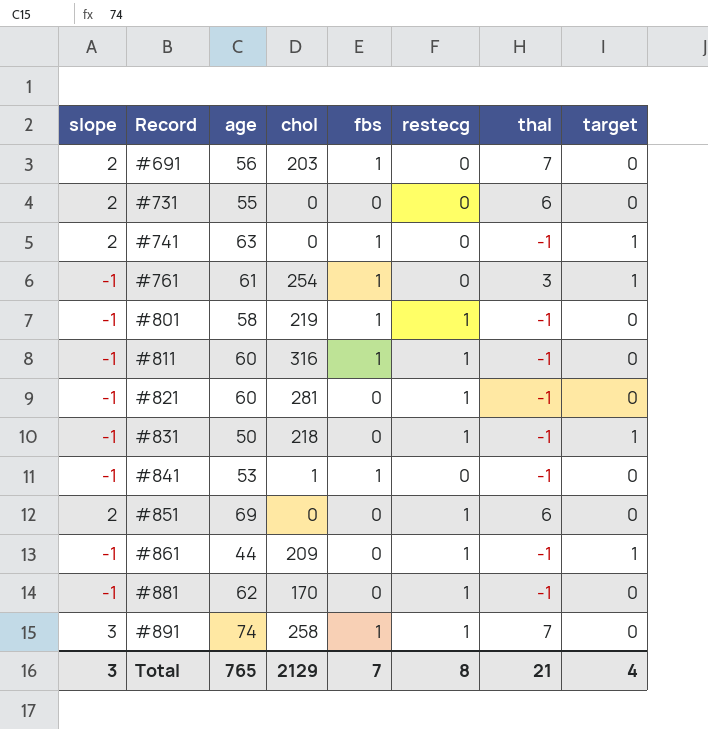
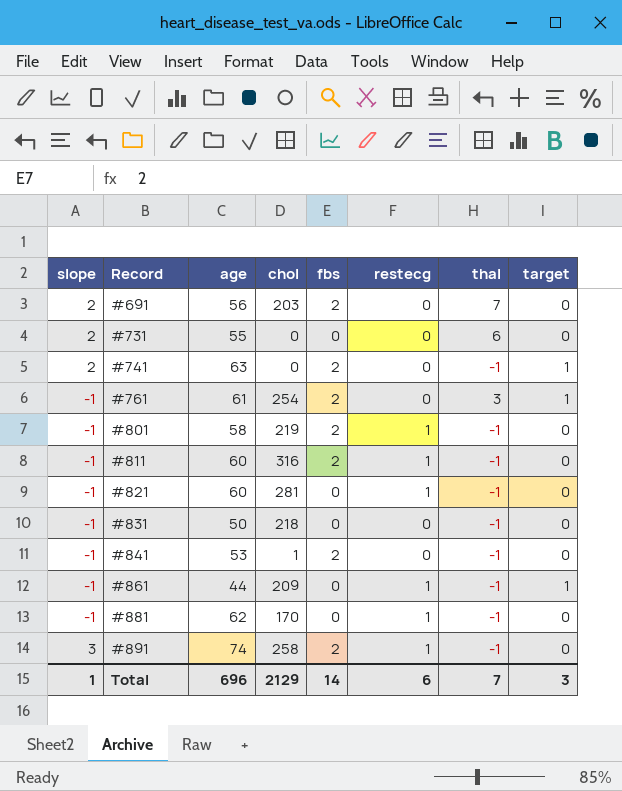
row #851: 2 | 69 | 0 | 0 | 1 | 6 | 0 -> none
#691 | fbs: 1 -> 2
#741 | fbs: 1 -> 2
#761 | fbs: 1 -> 2
#801 | fbs: 1 -> 2
#811 | fbs: 1 -> 2
#831 | restecg: 1 -> 0
#831 | target: 1 -> 0
#841 | fbs: 1 -> 2
#891 | fbs: 1 -> 2
#891 | thal: 7 -> -1
Total | slope: 3 -> 1
Total | age: 765 -> 696
Total | fbs: 7 -> 14
Total | restecg: 8 -> 6
Total | thal: 21 -> 7
Total | target: 4 -> 3

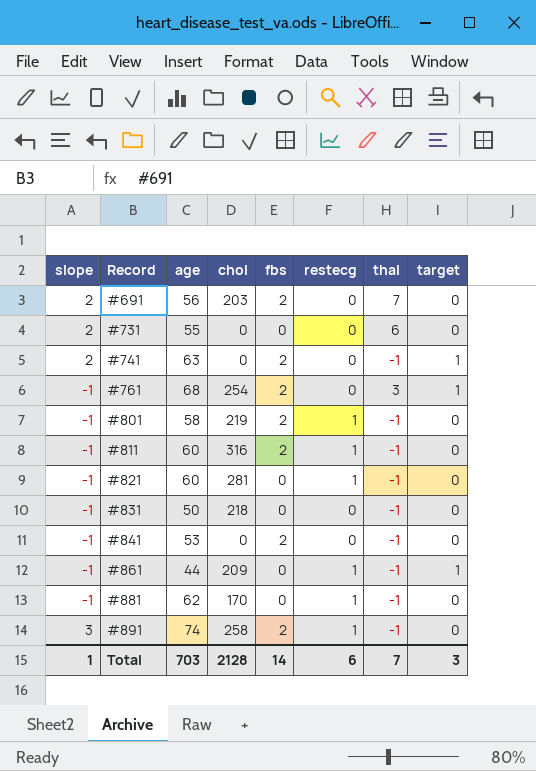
#761 | age: 61 -> 68
#841 | chol: 1 -> 0
Total | age: 696 -> 703
Total | chol: 2129 -> 2128

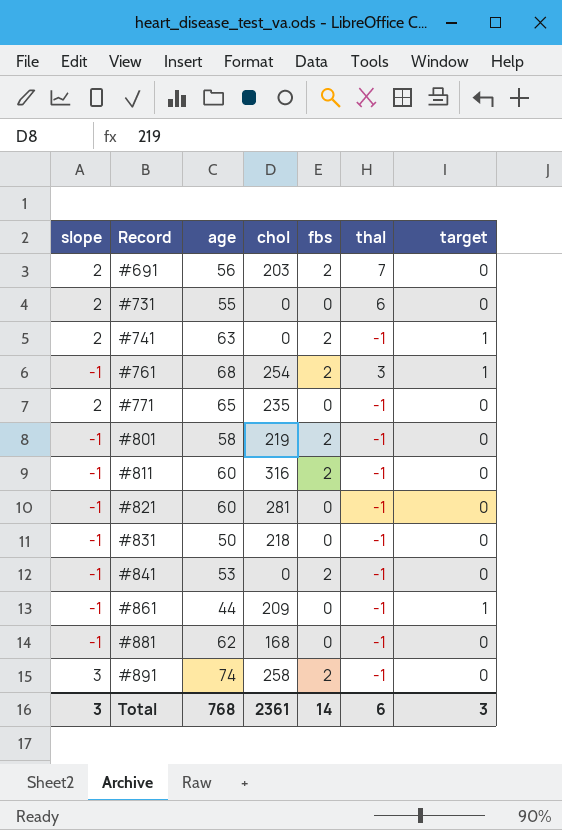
column restecg | position: 6 -> none
row #771: none -> 2 | 65 | 235 | 0 | -1 | 0
#881 | chol: 170 -> 168
Total | slope: 1 -> 3
Total | age: 703 -> 768
Total | chol: 2128 -> 2361
Total | thal: 7 -> 6

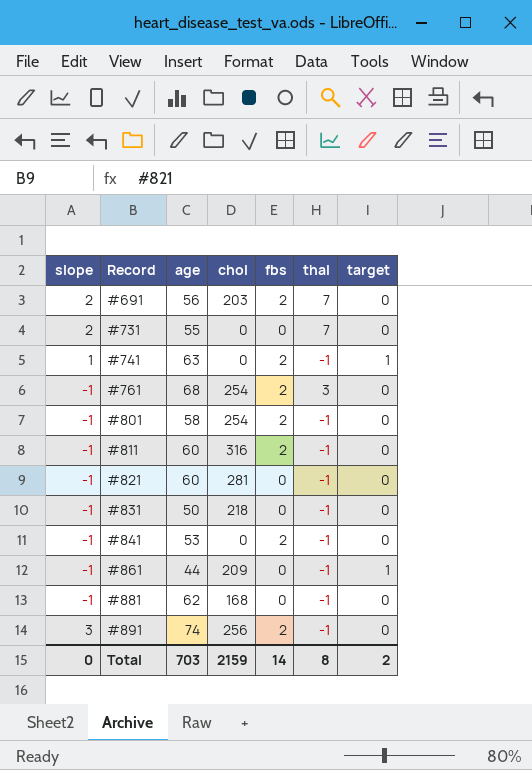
row #771: 2 | 65 | 235 | 0 | -1 | 0 -> none
#731 | thal: 6 -> 7
#741 | slope: 2 -> 1
#761 | target: 1 -> 0
#801 | chol: 219 -> 254
#891 | chol: 258 -> 256
Total | slope: 3 -> 0
Total | age: 768 -> 703
Total | chol: 2361 -> 2159
Total | thal: 6 -> 8
Total | target: 3 -> 2

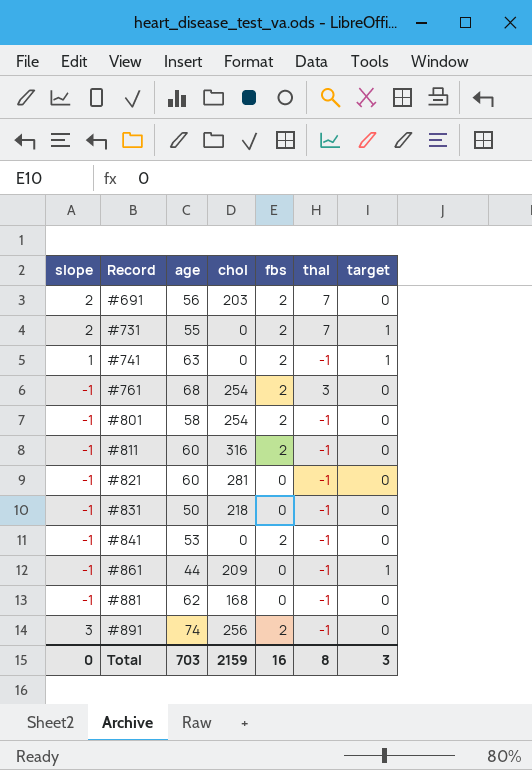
#731 | fbs: 0 -> 2
#731 | target: 0 -> 1
Total | fbs: 14 -> 16
Total | target: 2 -> 3

